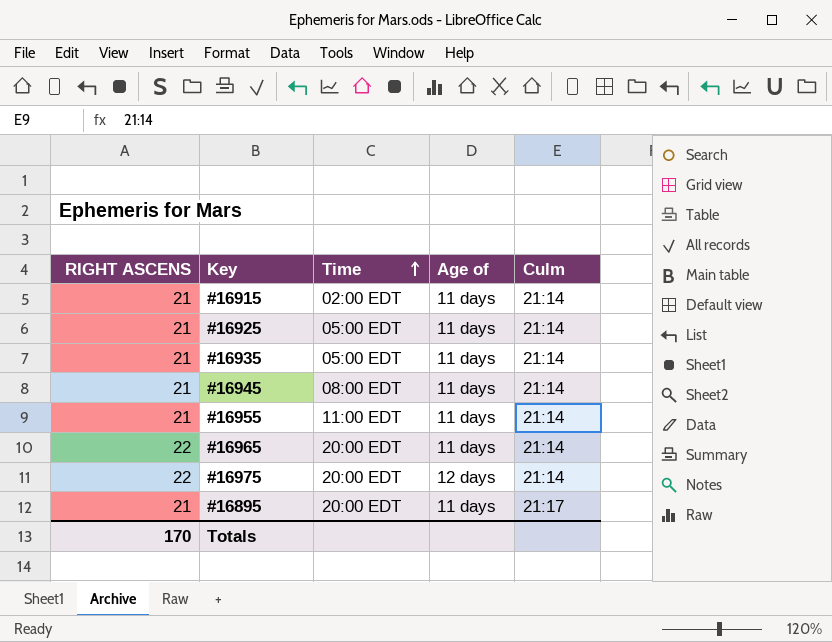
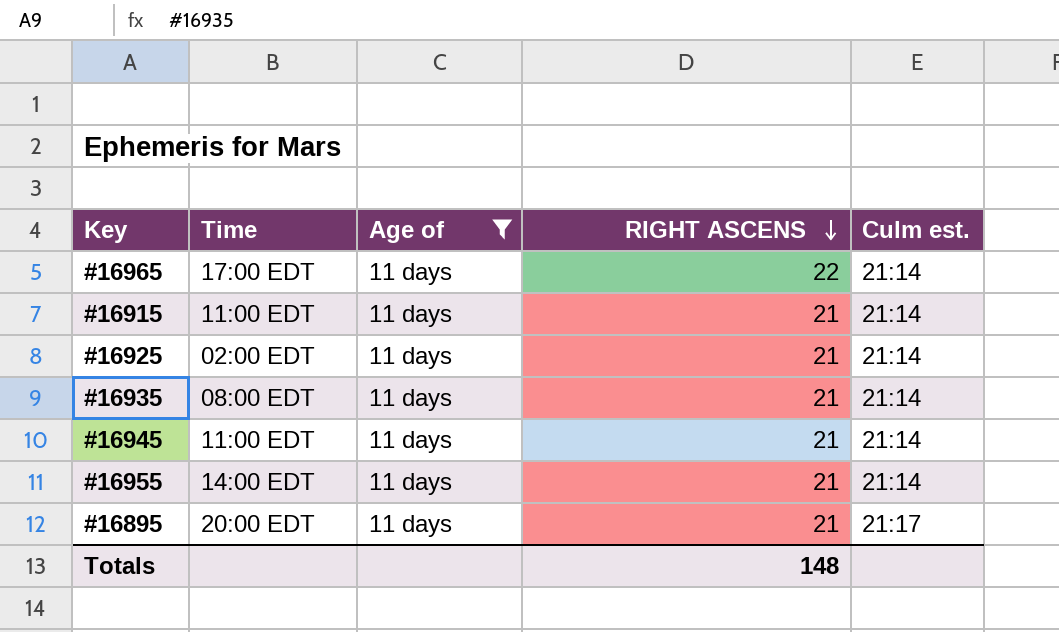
filter: none -> Age of = 11 days
row order: Time ascending -> RIGHT ASCENS descending
column RIGHT ASCENS | position: 1 -> 4
column name: Culm -> Culm est.
#16965 | Time: 20:00 EDT -> 17:00 EDT
#16915 | Time: 02:00 EDT -> 11:00 EDT
#16925 | Time: 05:00 EDT -> 02:00 EDT
#16935 | Time: 05:00 EDT -> 08:00 EDT
#16945 | Time: 08:00 EDT -> 11:00 EDT
#16955 | Time: 11:00 EDT -> 14:00 EDT
Totals | RIGHT ASCENS: 170 -> 148

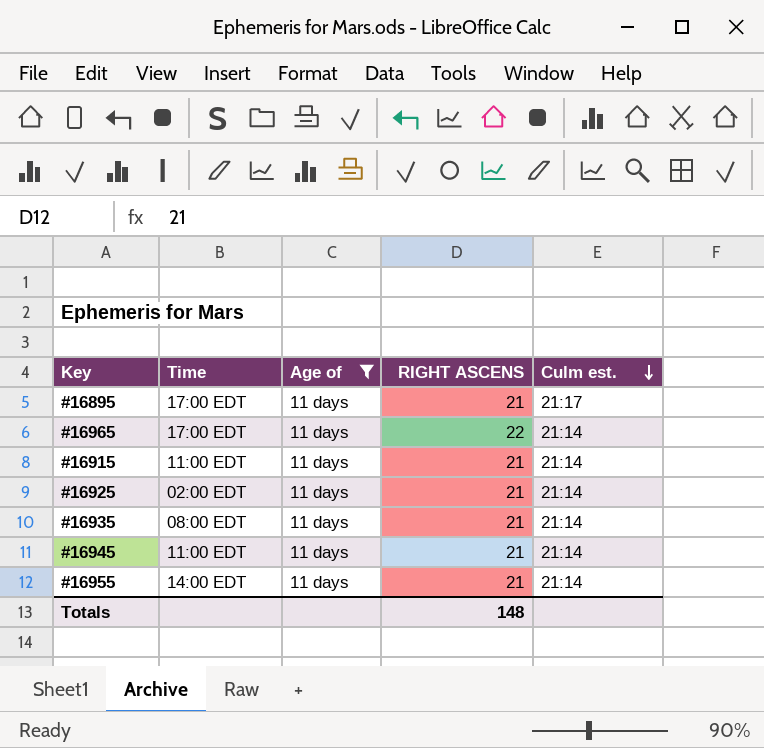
row order: RIGHT ASCENS descending -> Culm est. descending
#16895 | Time: 20:00 EDT -> 17:00 EDT

